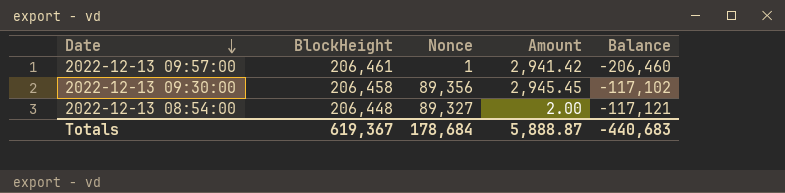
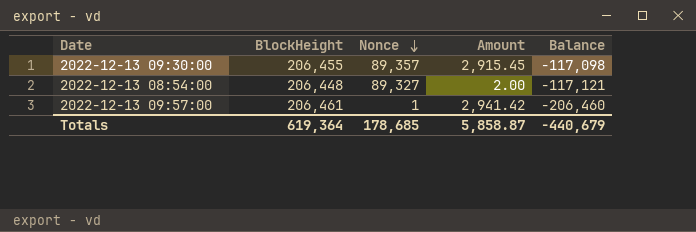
row order: Date descending -> Nonce descending
2022-12-13 09:30:00 | BlockHeight: 206,458 -> 206,455
2022-12-13 09:30:00 | Nonce: 89,356 -> 89,357
2022-12-13 09:30:00 | Amount: 2,945.45 -> 2,915.45
2022-12-13 09:30:00 | Balance: -117,102 -> -117,098
Totals | BlockHeight: 619,367 -> 619,364
Totals | Nonce: 178,684 -> 178,685
Totals | Amount: 5,888.87 -> 5,858.87
Totals | Balance: -440,683 -> -440,679

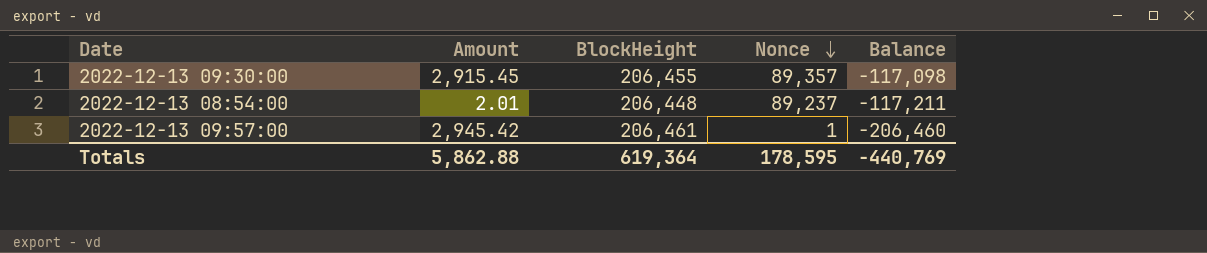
column Amount | position: 4 -> 2
2022-12-13 08:54:00 | Amount: 2.00 -> 2.01
2022-12-13 08:54:00 | Nonce: 89,327 -> 89,237
2022-12-13 08:54:00 | Balance: -117,121 -> -117,211
2022-12-13 09:57:00 | Amount: 2,941.42 -> 2,945.42
Totals | Amount: 5,858.87 -> 5,862.88
Totals | Nonce: 178,685 -> 178,595
Totals | Balance: -440,679 -> -440,769

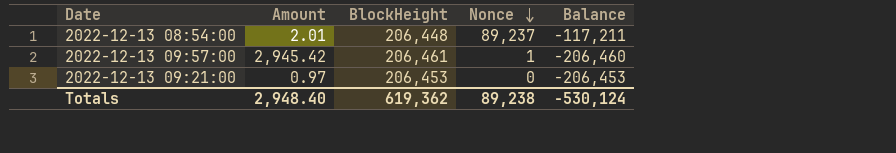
row 2022-12-13 09:30:00: 2,915.45 | 206,455 | 89,357 | -117,098 -> none
row 2022-12-13 09:21:00: none -> 0.97 | 206,453 | 0 | -206,453
Totals | Amount: 5,862.88 -> 2,948.40
Totals | BlockHeight: 619,364 -> 619,362
Totals | Nonce: 178,595 -> 89,238
Totals | Balance: -440,769 -> -530,124

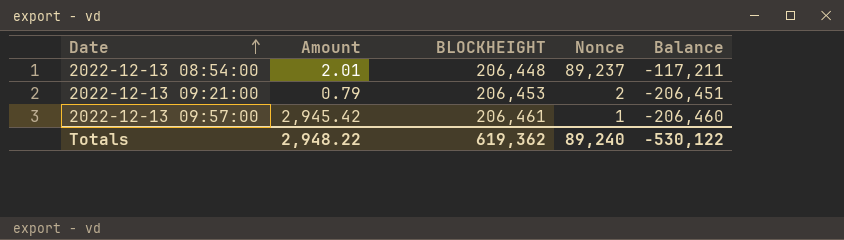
row order: Nonce descending -> Date ascending
column name: BlockHeight -> BLOCKHEIGHT
2022-12-13 09:21:00 | Amount: 0.97 -> 0.79
2022-12-13 09:21:00 | Nonce: 0 -> 2
2022-12-13 09:21:00 | Balance: -206,453 -> -206,451
Totals | Amount: 2,948.40 -> 2,948.22
Totals | Nonce: 89,238 -> 89,240
Totals | Balance: -530,124 -> -530,122

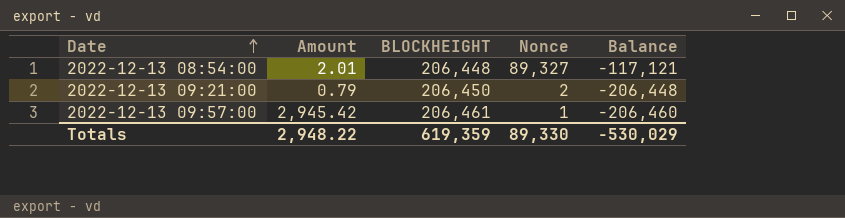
2022-12-13 08:54:00 | Nonce: 89,237 -> 89,327
2022-12-13 08:54:00 | Balance: -117,211 -> -117,121
2022-12-13 09:21:00 | BLOCKHEIGHT: 206,453 -> 206,450
2022-12-13 09:21:00 | Balance: -206,451 -> -206,448
Totals | BLOCKHEIGHT: 619,362 -> 619,359
Totals | Nonce: 89,240 -> 89,330
Totals | Balance: -530,122 -> -530,029

